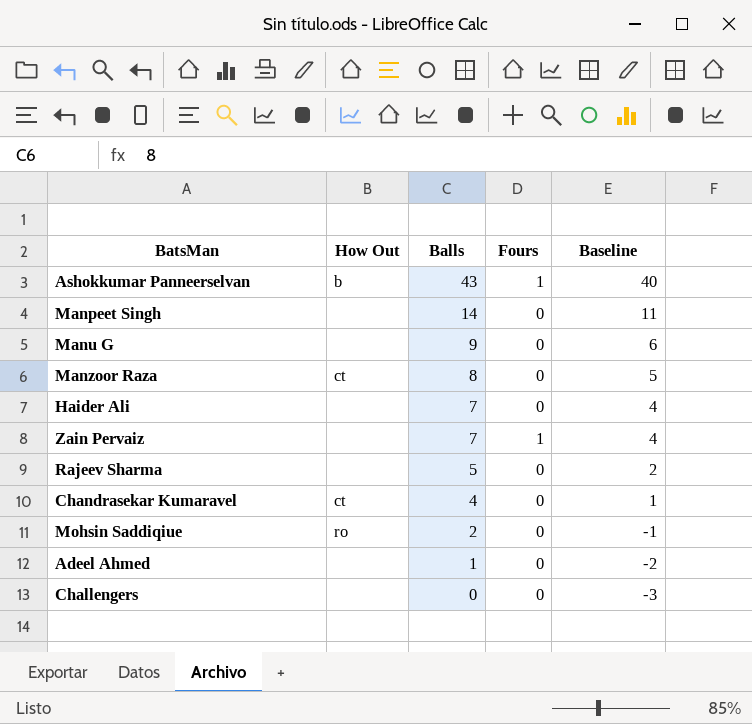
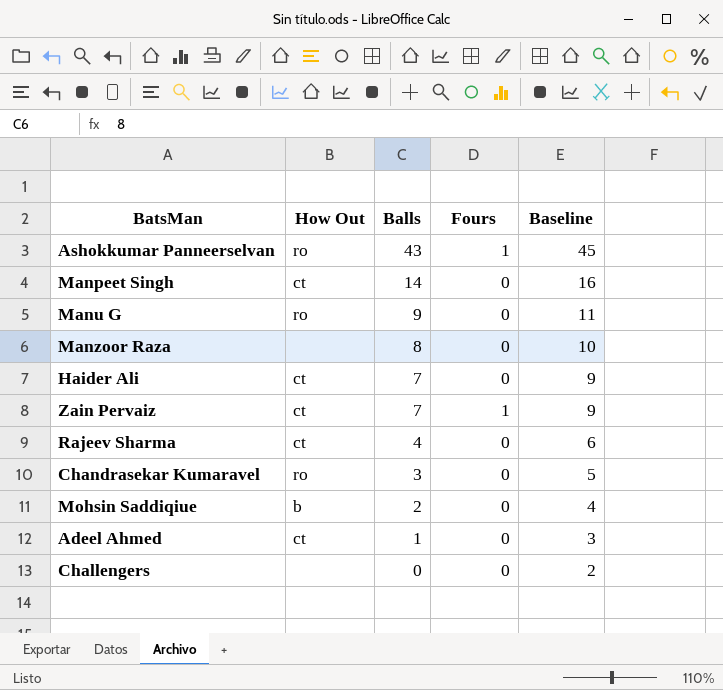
column Baseline | formula: [Balls] - 3 -> [Balls] + 2
Ashokkumar Panneerselvan | How Out: b -> ro
Manpeet Singh | How Out: none -> ct
Manu G | How Out: none -> ro
Manzoor Raza | How Out: ct -> none
Haider Ali | How Out: none -> ct
Zain Pervaiz | How Out: none -> ct
Rajeev Sharma | How Out: none -> ct
Rajeev Sharma | Balls: 5 -> 4
Chandrasekar Kumaravel | How Out: ct -> ro
Chandrasekar Kumaravel | Balls: 4 -> 3
Mohsin Saddiqiue | How Out: ro -> b
Adeel Ahmed | How Out: none -> ct

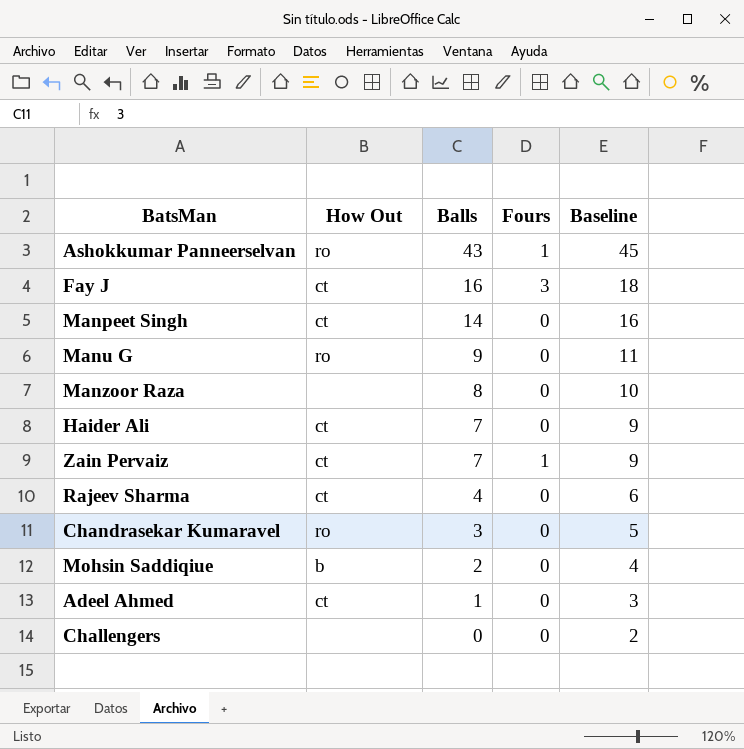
row Fay J: none -> ct | 16 | 3 | 18

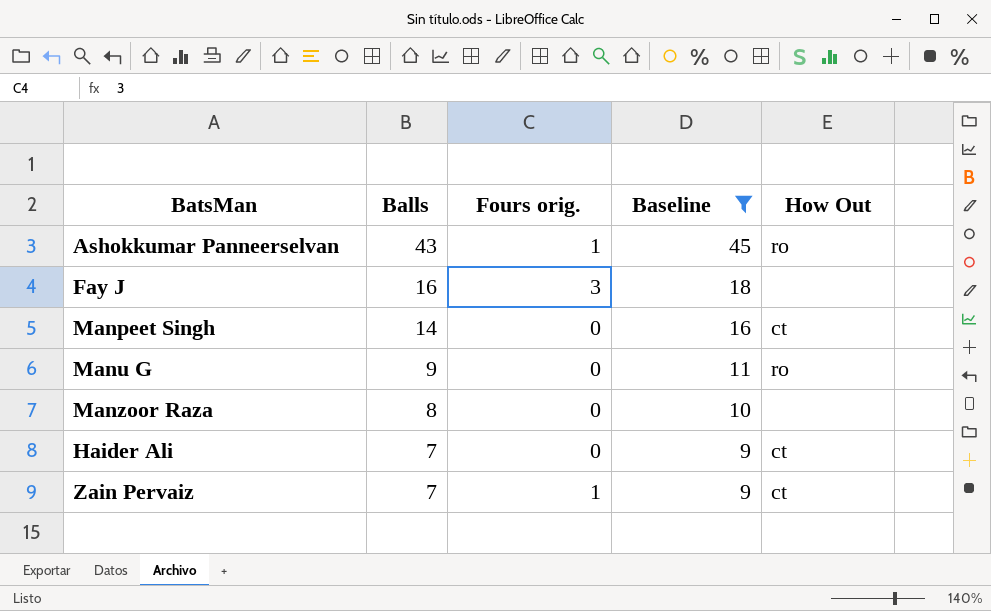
filter: none -> Baseline >= 9
column name: Fours -> Fours orig.
column How Out | position: 2 -> 5
Fay J | How Out: ct -> none

